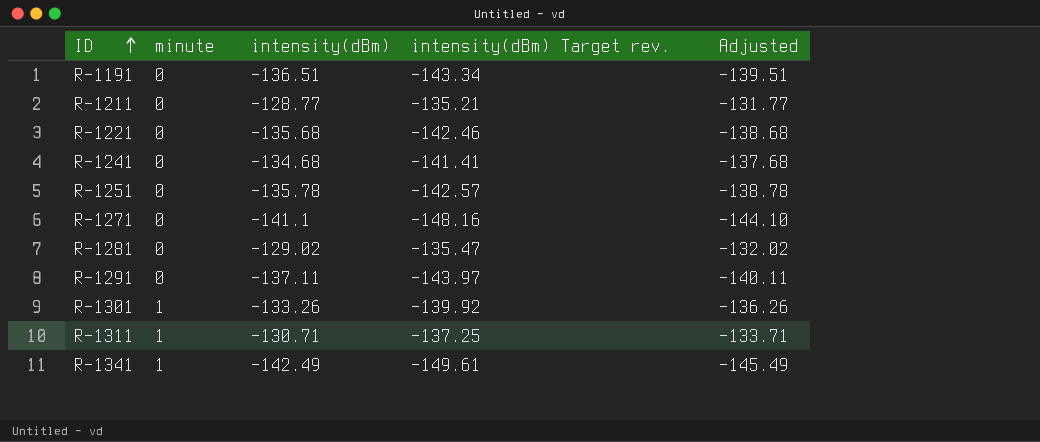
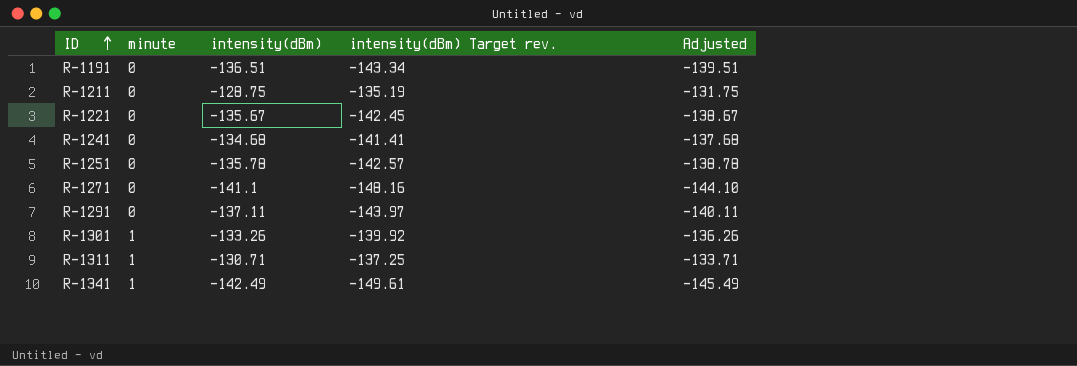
row R-1281: 0 | -129.02 | -135.47 | -132.02 -> none
R-1211 | intensity(dBm): -128.77 -> -128.75
R-1211 | intensity(dBm) Target rev.: -135.21 -> -135.19
R-1211 | Adjusted: -131.77 -> -131.75
R-1221 | intensity(dBm): -135.68 -> -135.67
R-1221 | intensity(dBm) Target rev.: -142.46 -> -142.45
R-1221 | Adjusted: -138.68 -> -138.67

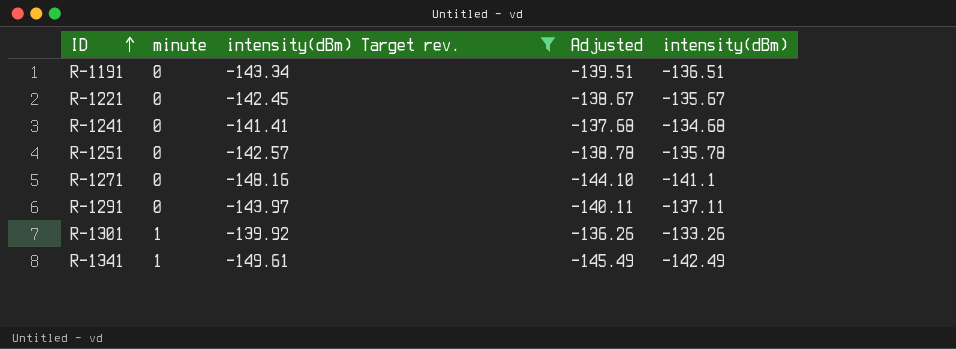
filter: none -> intensity(dBm) Target rev. <= -139.92
column intensity(dBm) | position: 3 -> 5

